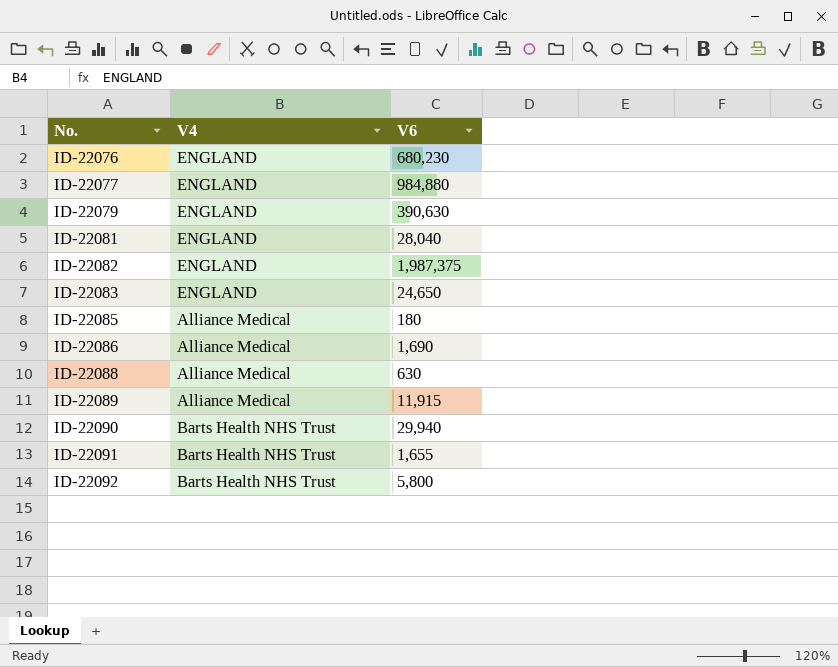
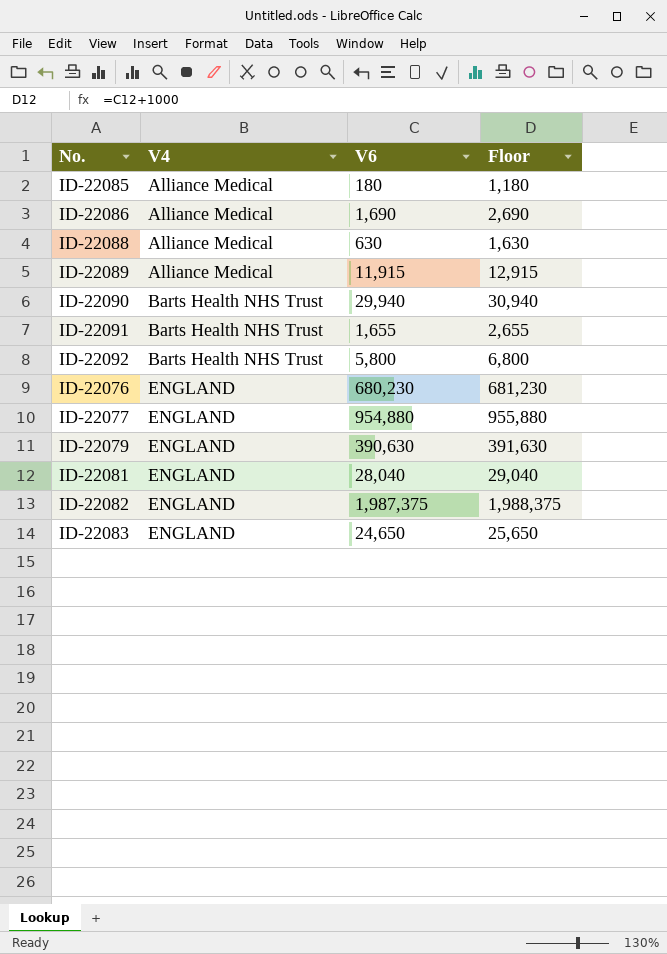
row order: No. ascending -> V4 ascending
column Floor | formula: none -> [V6] + 1000
ID-22077 | V6: 984,880 -> 954,880

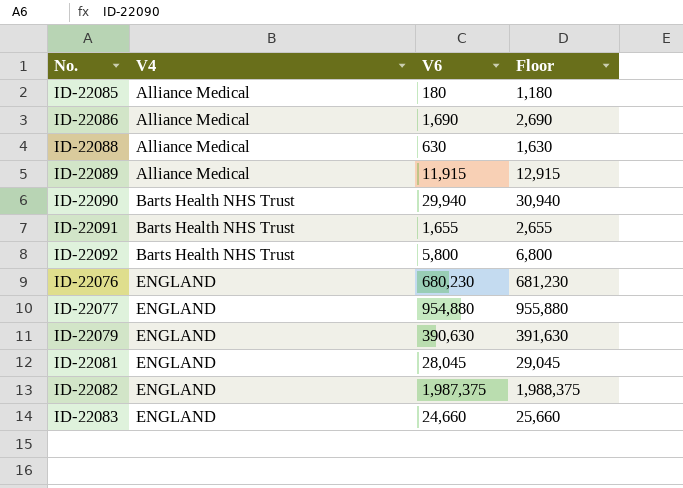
ID-22081 | V6: 28,040 -> 28,045
ID-22081 | Floor: 29,040 -> 29,045
ID-22083 | V6: 24,650 -> 24,660
ID-22083 | Floor: 25,650 -> 25,660

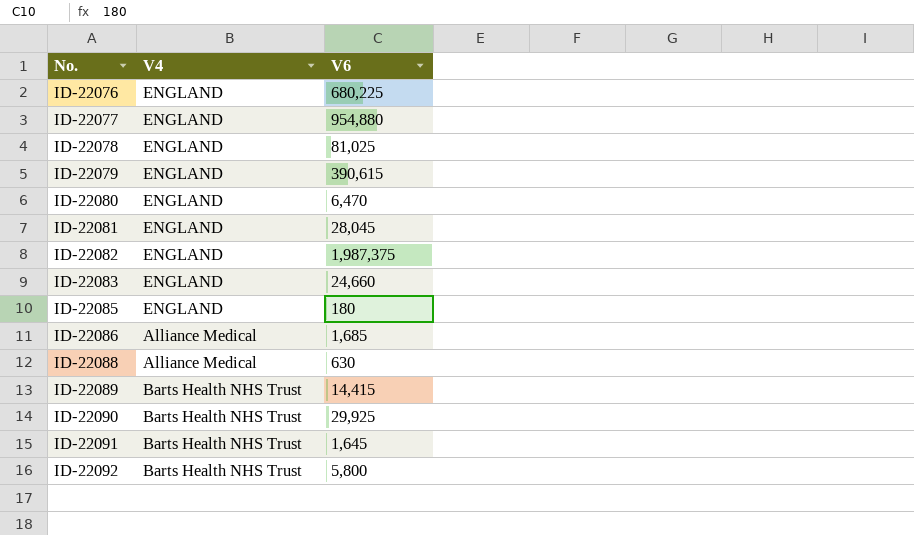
row order: V4 ascending -> No. ascending
column Floor | formula: [V6] + 1000 -> none
ID-22076 | V6: 680,230 -> 680,225
row ID-22078: none -> ENGLAND | 81,025
ID-22079 | V6: 390,630 -> 390,615
row ID-22080: none -> ENGLAND | 6,470
ID-22085 | V4: Alliance Medical -> ENGLAND
ID-22086 | V6: 1,690 -> 1,685
ID-22089 | V4: Alliance Medical -> Barts Health NHS Trust
ID-22089 | V6: 11,915 -> 14,415
ID-22090 | V6: 29,940 -> 29,925
ID-22091 | V6: 1,655 -> 1,645

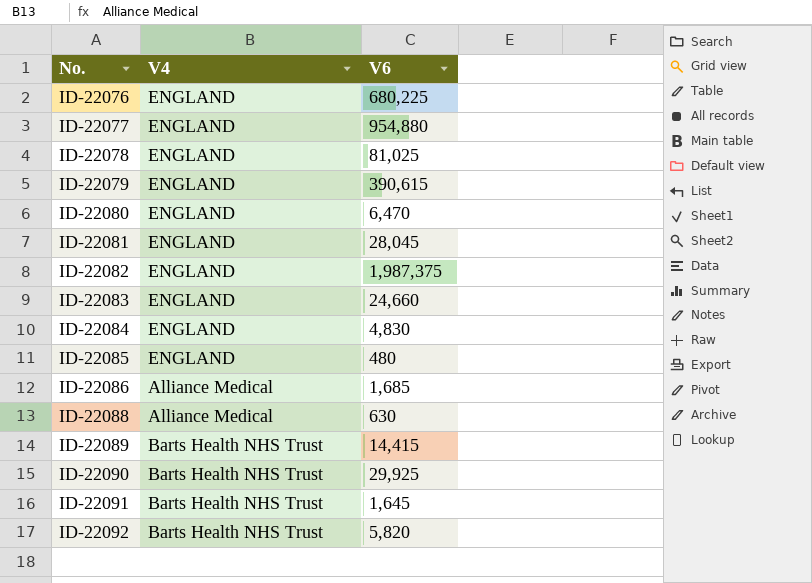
row ID-22084: none -> ENGLAND | 4,830
ID-22085 | V6: 180 -> 480
ID-22092 | V6: 5,800 -> 5,820

